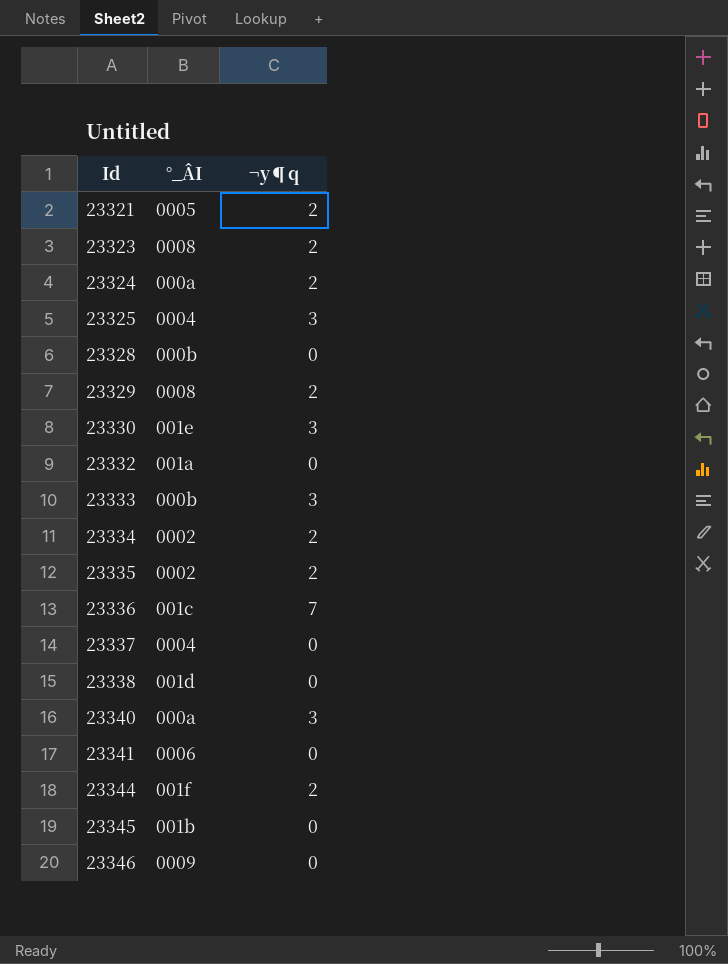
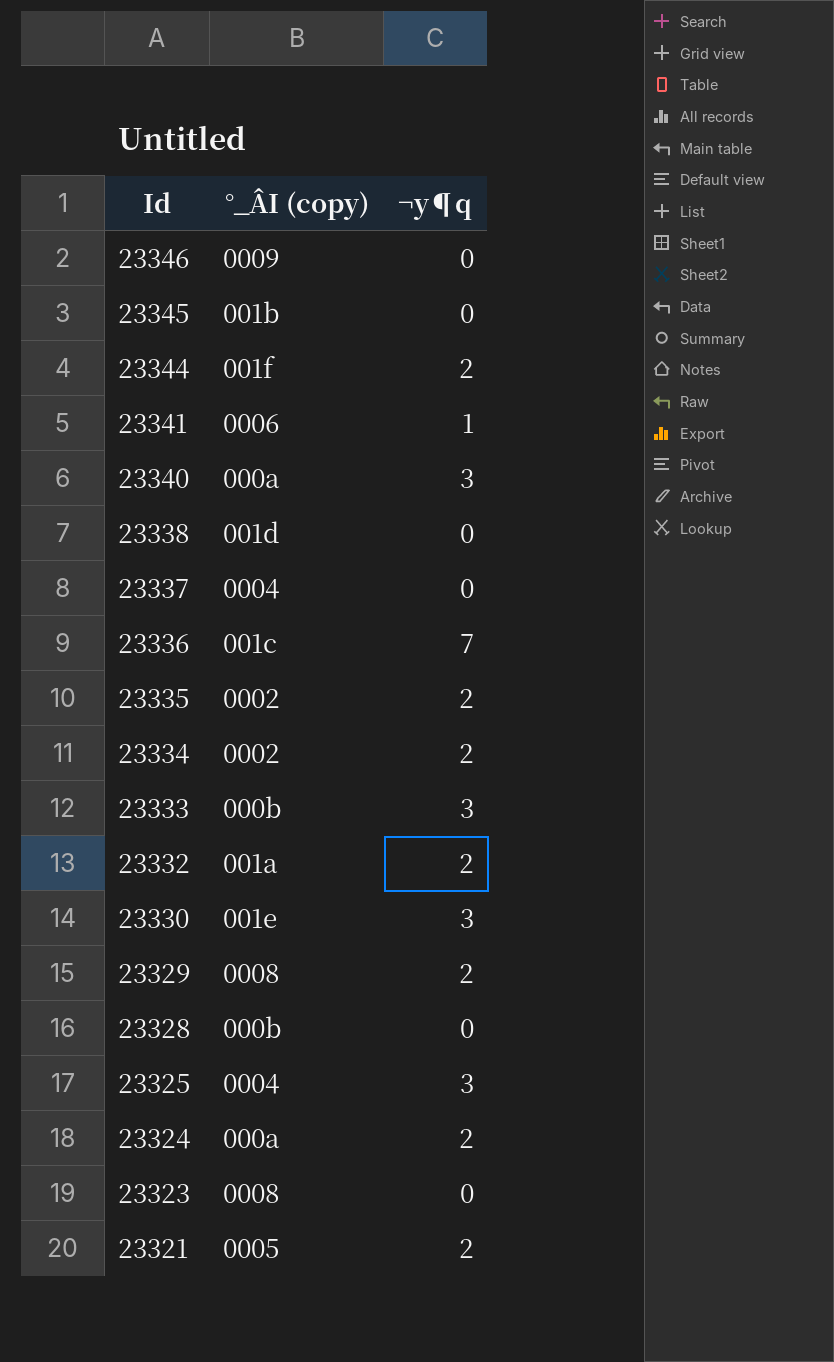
row order: Id ascending -> Id descending
column name: °_ÂI -> °_ÂI (copy)
23341 | ¬y¶q: 0 -> 1
23332 | ¬y¶q: 0 -> 2
23323 | ¬y¶q: 2 -> 0

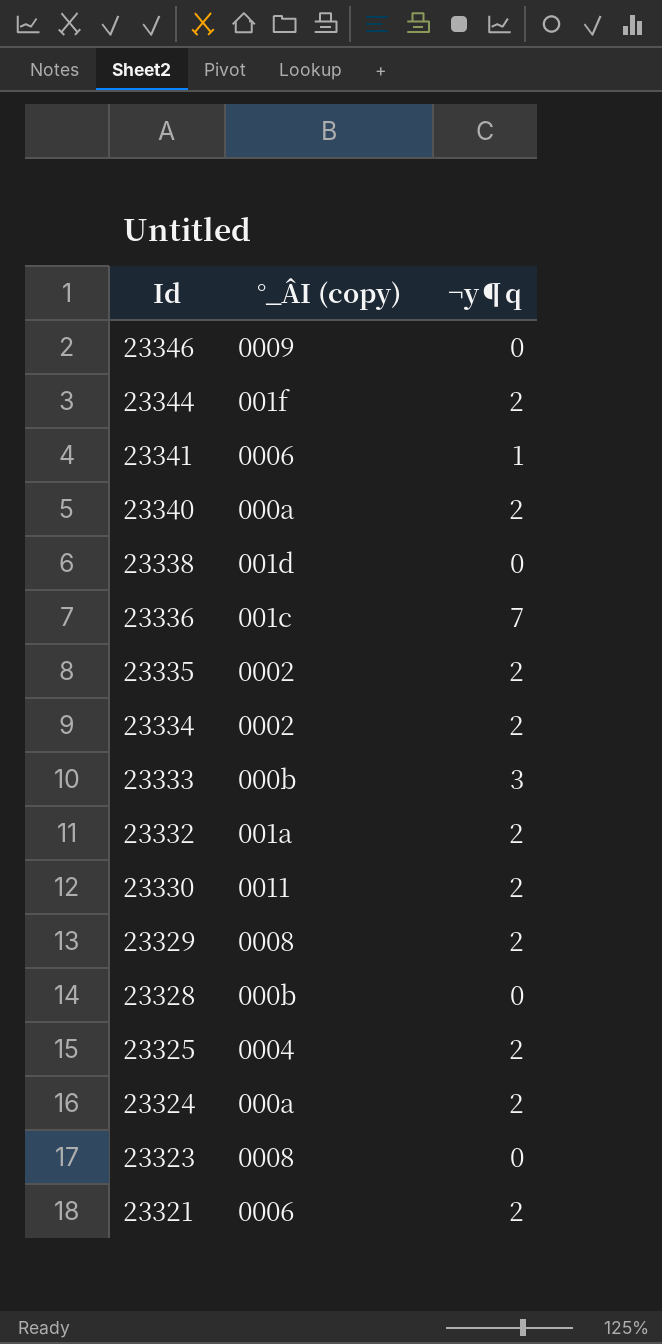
row 23345: 001b | 0 -> none
row 23337: 0004 | 0 -> none
23340 | ¬y¶q: 3 -> 2
23330 | °_ÂI (copy): 001e -> 0011
23330 | ¬y¶q: 3 -> 2
23325 | ¬y¶q: 3 -> 2
23321 | °_ÂI (copy): 0005 -> 0006

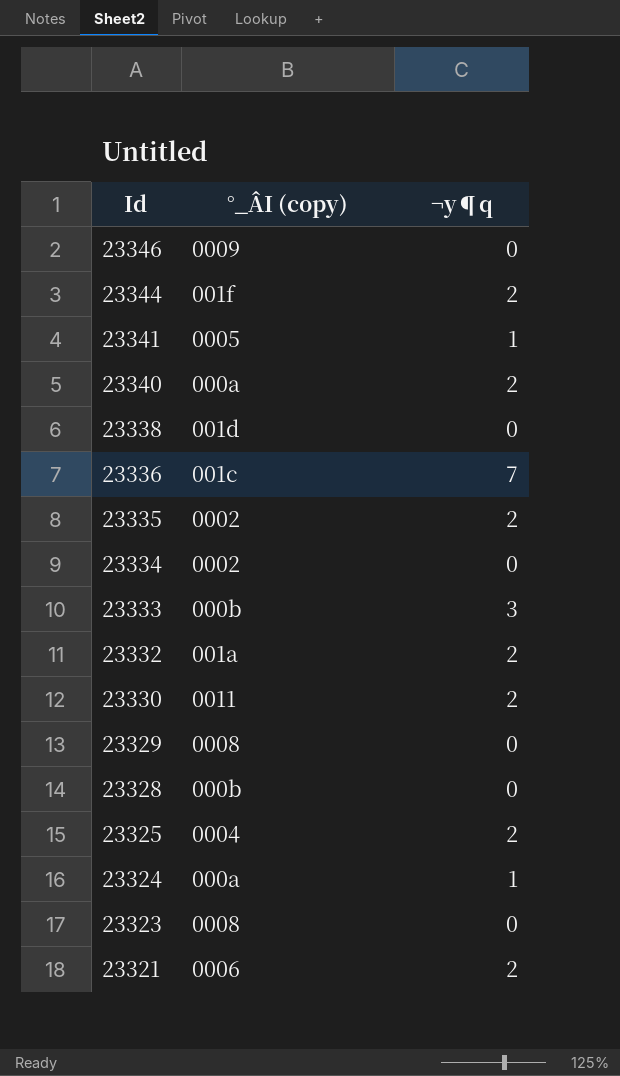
23341 | °_ÂI (copy): 0006 -> 0005
23334 | ¬y¶q: 2 -> 0
23329 | ¬y¶q: 2 -> 0
23324 | ¬y¶q: 2 -> 1

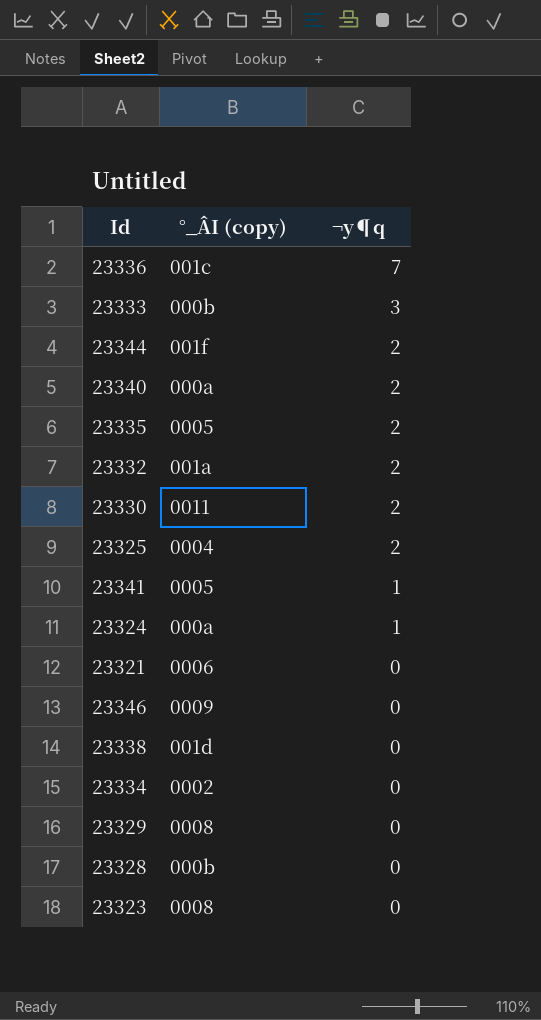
row order: Id descending -> ¬y¶q descending
23335 | °_ÂI (copy): 0002 -> 0005
23321 | ¬y¶q: 2 -> 0

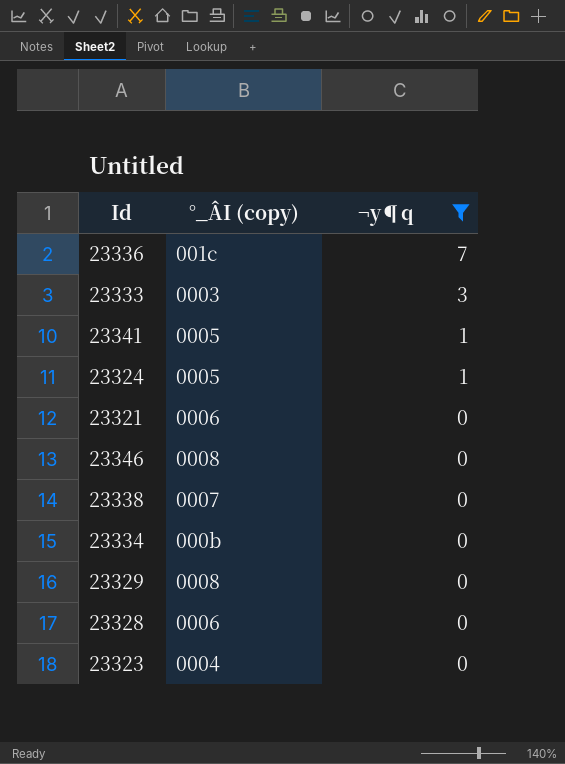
filter: none -> ¬y¶q != 2
23333 | °_ÂI (copy): 000b -> 0003
23324 | °_ÂI (copy): 000a -> 0005
23346 | °_ÂI (copy): 0009 -> 0008
23338 | °_ÂI (copy): 001d -> 0007
23334 | °_ÂI (copy): 0002 -> 000b
23328 | °_ÂI (copy): 000b -> 0006
23323 | °_ÂI (copy): 0008 -> 0004

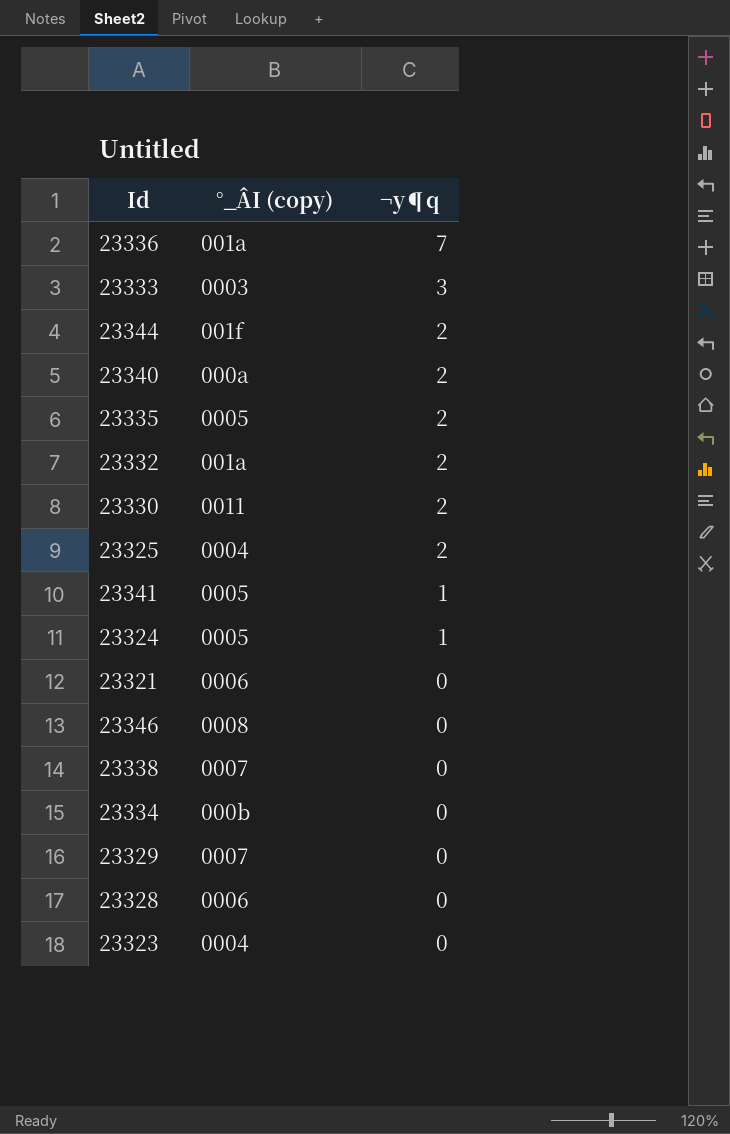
filter: ¬y¶q != 2 -> none
23336 | °_ÂI (copy): 001c -> 001a
23329 | °_ÂI (copy): 0008 -> 0007

